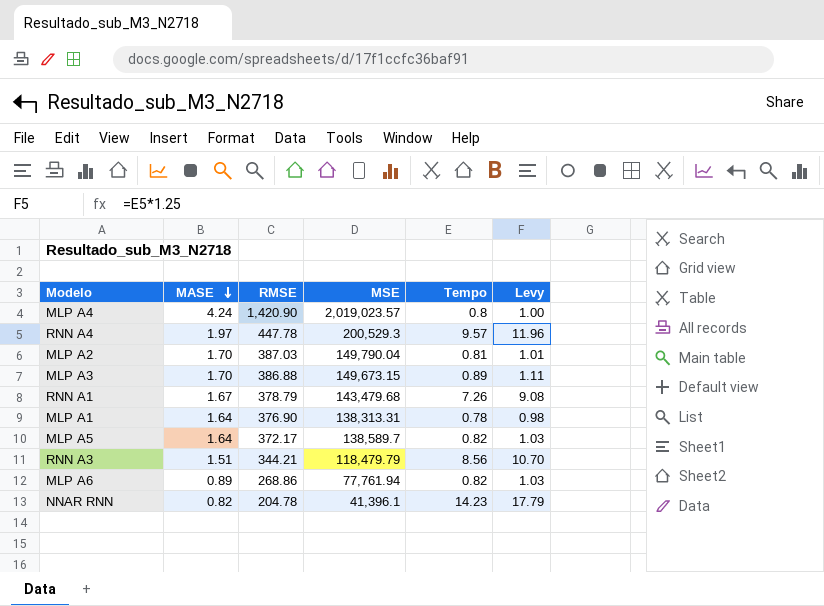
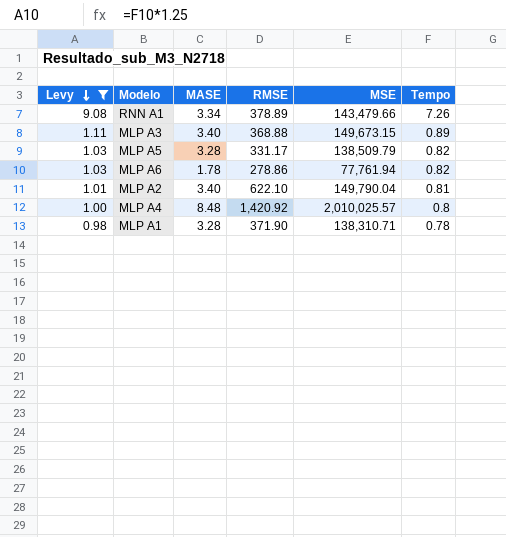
filter: none -> Levy <= 9.08
row order: MASE descending -> Levy descending
column Levy | position: 6 -> 1
RNN A1 | MASE: 1.67 -> 3.34
RNN A1 | RMSE: 378.79 -> 378.89
RNN A1 | MSE: 143,479.68 -> 143,479.66
MLP A3 | MASE: 1.70 -> 3.40
MLP A3 | RMSE: 386.88 -> 368.88
MLP A5 | MASE: 1.64 -> 3.28
MLP A5 | RMSE: 372.17 -> 331.17
MLP A5 | MSE: 138,589.7 -> 138,509.79
MLP A6 | MASE: 0.89 -> 1.78
MLP A6 | RMSE: 268.86 -> 278.86
MLP A2 | MASE: 1.70 -> 3.40
MLP A2 | RMSE: 387.03 -> 622.10
MLP A4 | MASE: 4.24 -> 8.48
MLP A4 | RMSE: 1,420.90 -> 1,420.92
MLP A4 | MSE: 2,019,023.57 -> 2,010,025.57
MLP A1 | MASE: 1.64 -> 3.28
MLP A1 | RMSE: 376.90 -> 371.90
MLP A1 | MSE: 138,313.31 -> 138,310.71

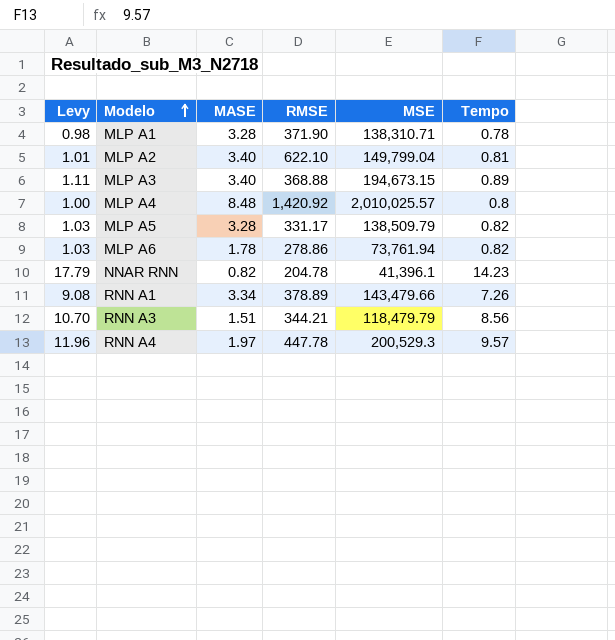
filter: Levy <= 9.08 -> none
row order: Levy descending -> Modelo ascending
MLP A2 | MSE: 149,790.04 -> 149,799.04
MLP A3 | MSE: 149,673.15 -> 194,673.15
MLP A6 | MSE: 77,761.94 -> 73,761.94

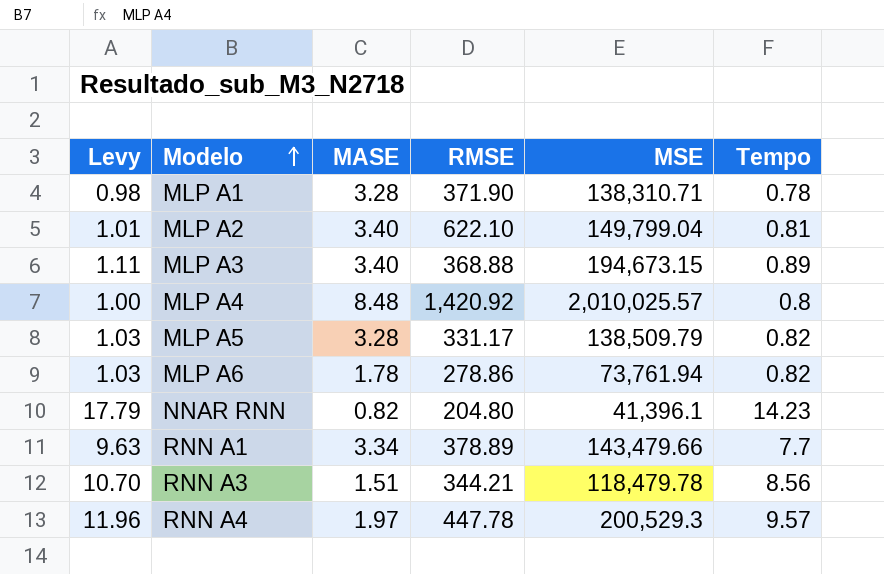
NNAR RNN | RMSE: 204.78 -> 204.80
RNN A1 | Levy: 9.08 -> 9.63
RNN A1 | Tempo: 7.26 -> 7.7
RNN A3 | MSE: 118,479.79 -> 118,479.78

